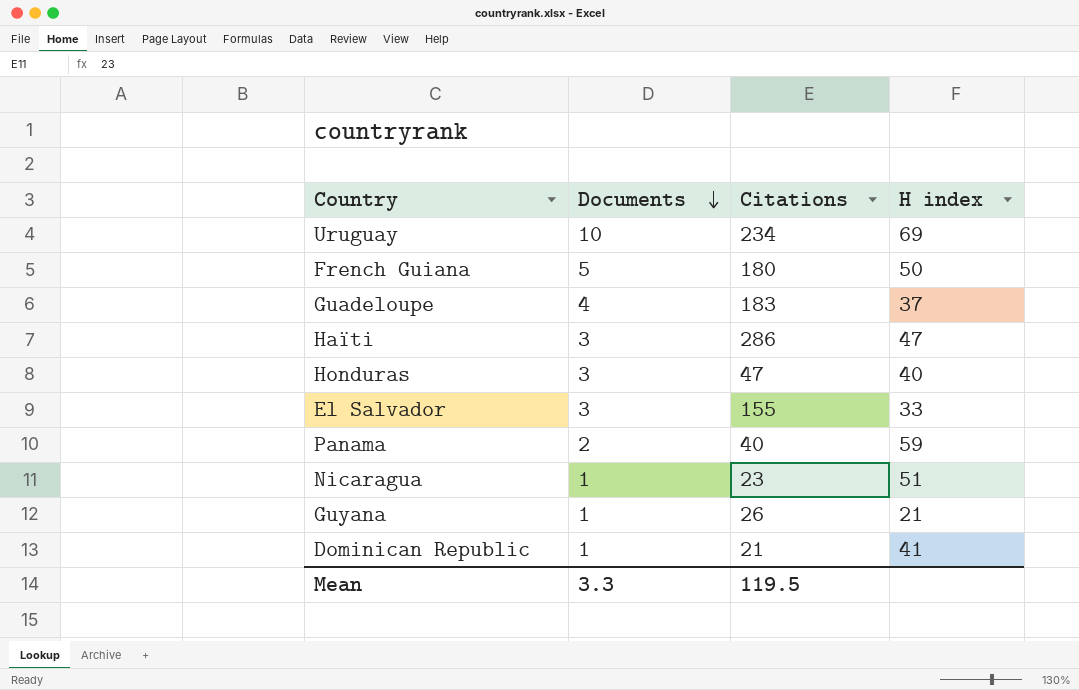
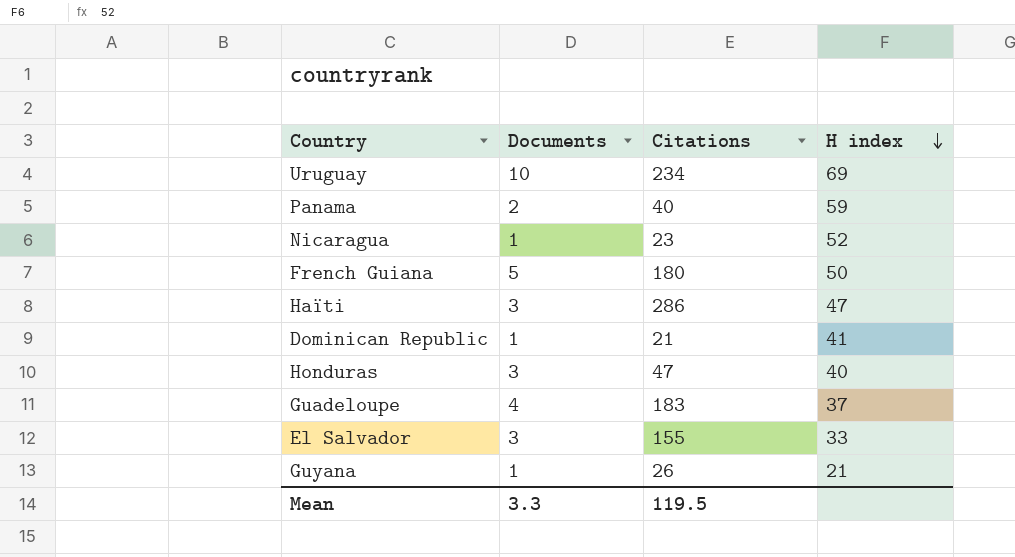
row order: Documents descending -> H index descending
Nicaragua | H index: 51 -> 52

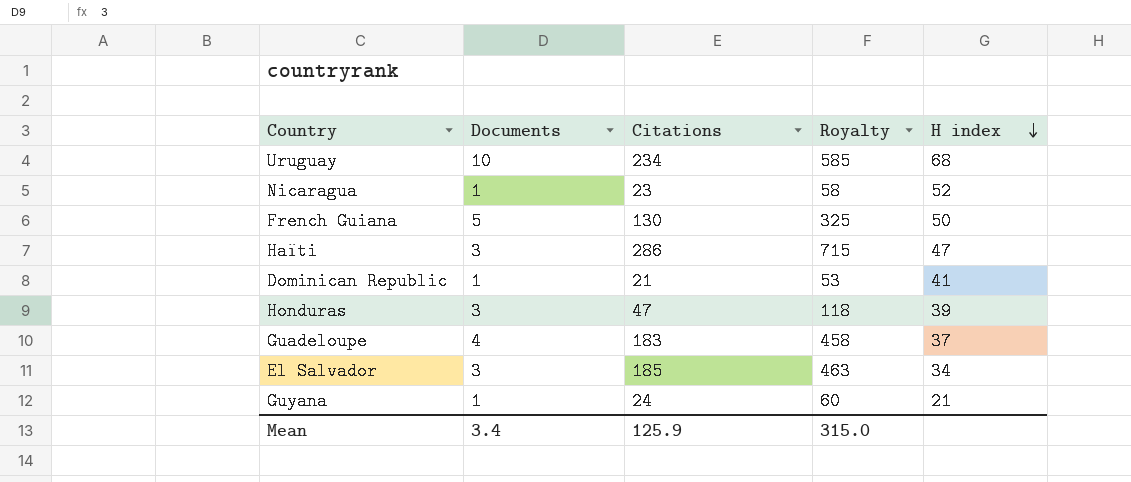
column Royalty | formula: none -> [Citations] * 2.5
row Panama: 2 | 40 | 59 -> none
Uruguay | H index: 69 -> 68
French Guiana | Citations: 180 -> 130
Honduras | H index: 40 -> 39
El Salvador | Citations: 155 -> 185
El Salvador | H index: 33 -> 34
Guyana | Citations: 26 -> 24
Mean | Documents: 3.3 -> 3.4
Mean | Citations: 119.5 -> 125.9

